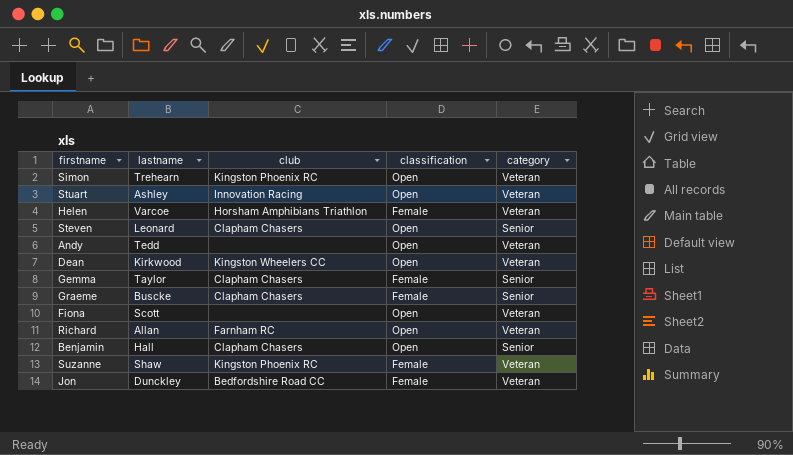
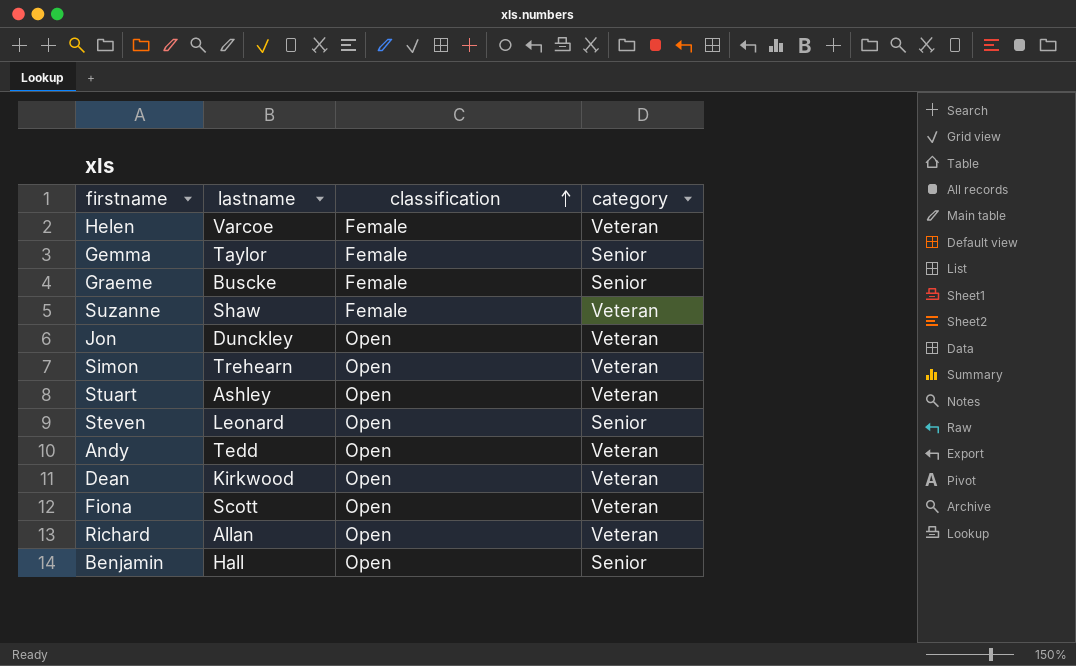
row order: none -> classification ascending
column club | position: 3 -> none
Jon | classification: Female -> Open

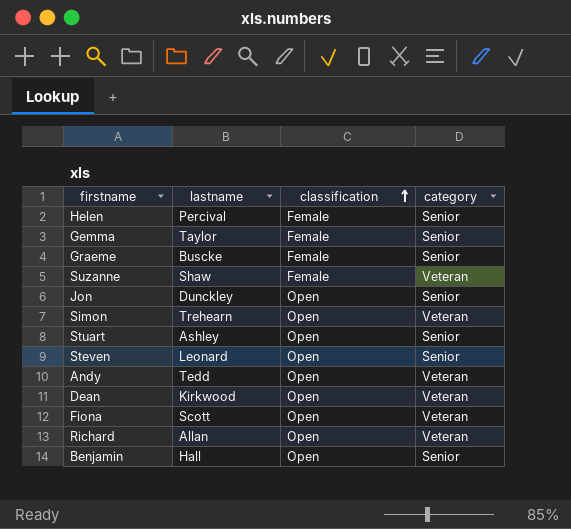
Helen | lastname: Varcoe -> Percival
Helen | category: Veteran -> Senior
Jon | category: Veteran -> Senior
Stuart | category: Veteran -> Senior

